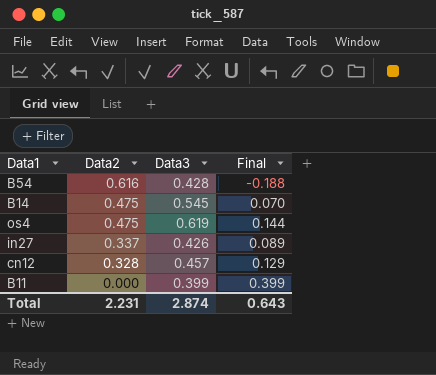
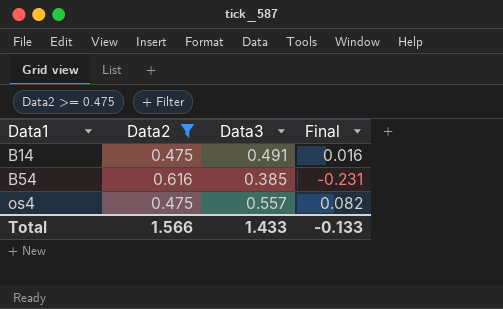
filter: none -> Data2 >= 0.475
row order: Data2 descending -> Data1 ascending
B14 | Data3: 0.545 -> 0.491
B14 | Final: 0.070 -> 0.016
B54 | Data3: 0.428 -> 0.385
B54 | Final: -0.188 -> -0.231
os4 | Data3: 0.619 -> 0.557
os4 | Final: 0.144 -> 0.082
Total | Data2: 2.231 -> 1.566
Total | Data3: 2.874 -> 1.433
Total | Final: 0.643 -> -0.133

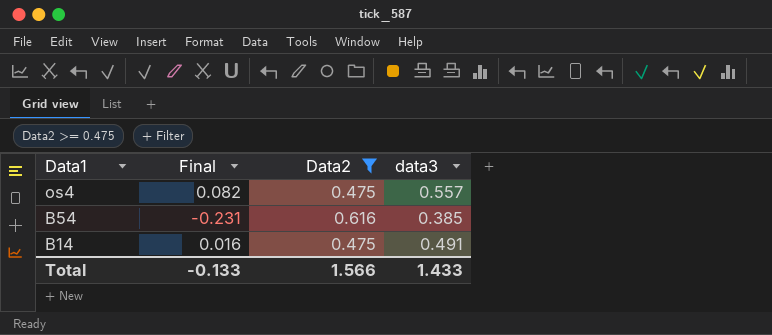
row order: Data1 ascending -> Data1 descending
column Final | position: 4 -> 2
column name: Data3 -> data3

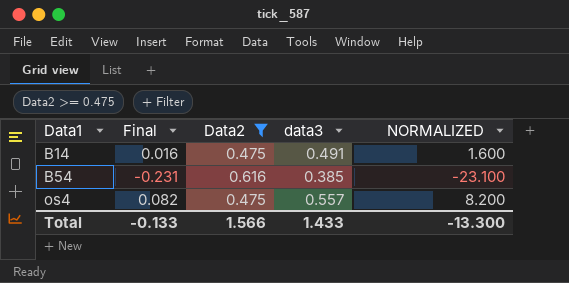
row order: Data1 descending -> Data1 ascending
column NORMALIZED | formula: none -> [Final] * 100

